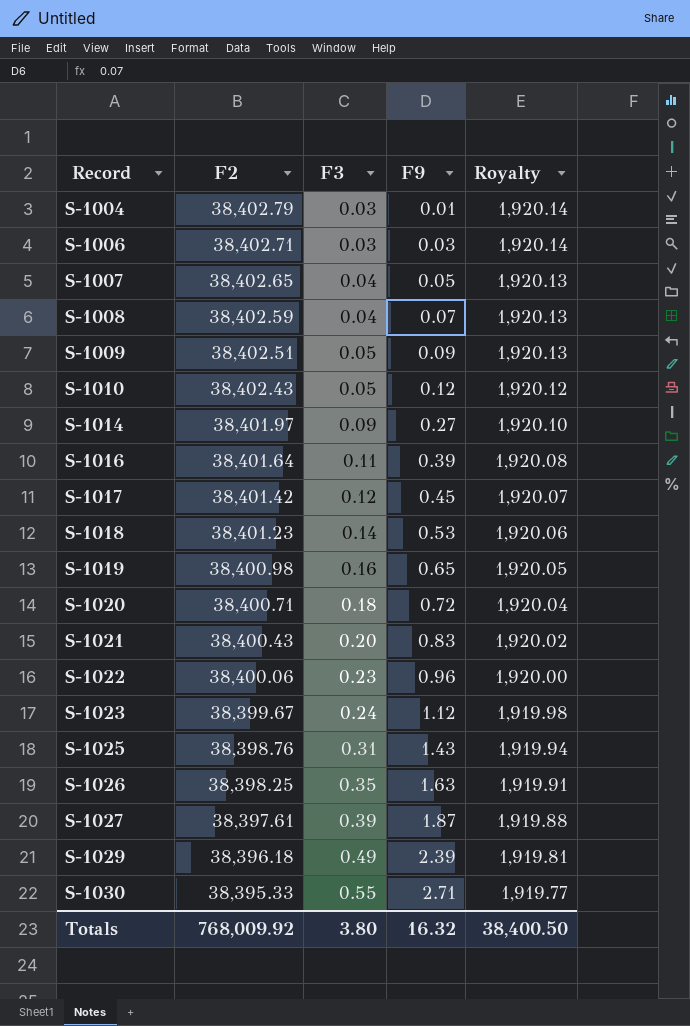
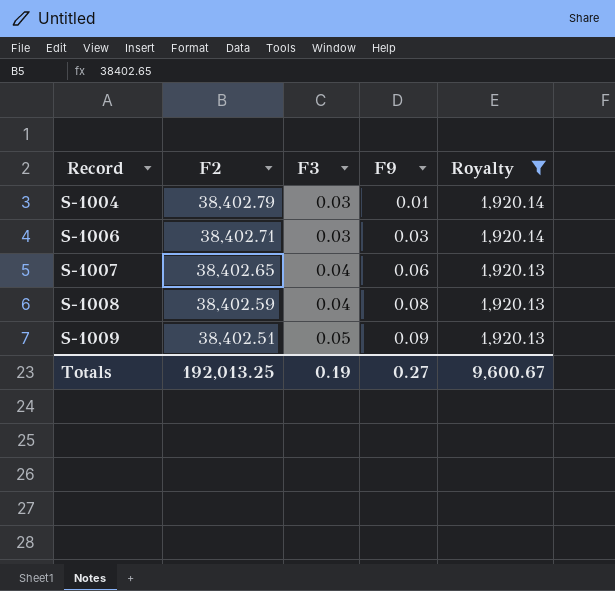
filter: none -> Royalty >= 1,920.13
S-1007 | F9: 0.05 -> 0.06
S-1008 | F9: 0.07 -> 0.08
Totals | F2: 768,009.92 -> 192,013.25
Totals | F3: 3.80 -> 0.19
Totals | F9: 16.32 -> 0.27
Totals | Royalty: 38,400.50 -> 9,600.67

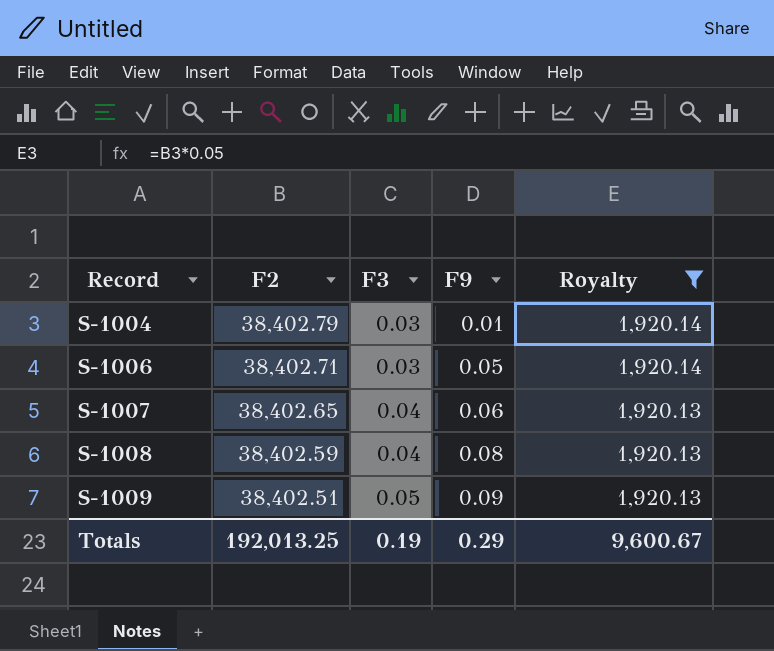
S-1006 | F9: 0.03 -> 0.05
Totals | F9: 0.27 -> 0.29

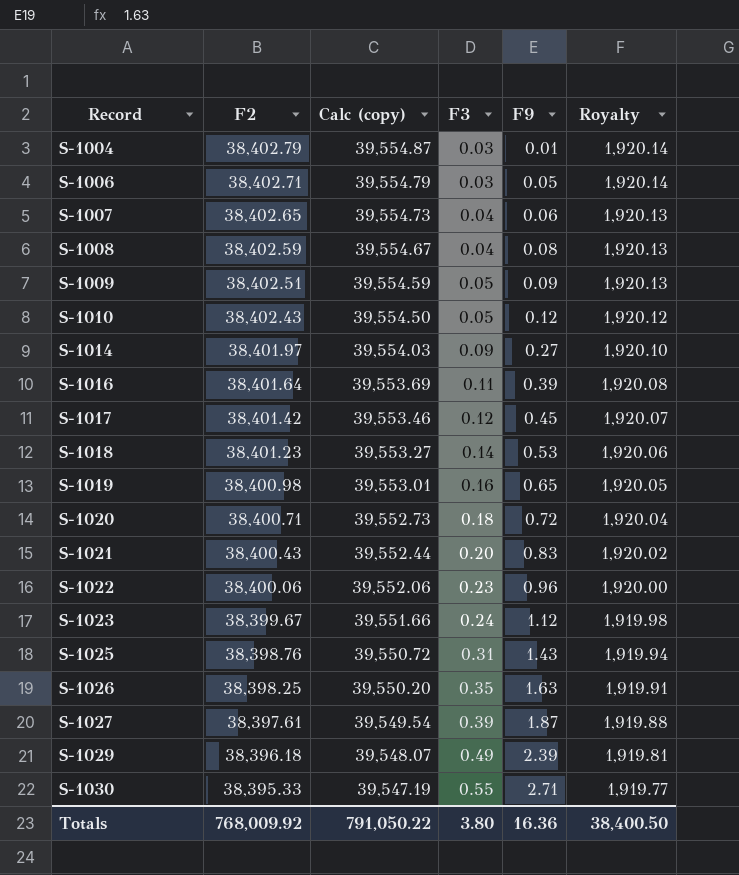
filter: Royalty >= 1,920.13 -> none
column Calc (copy) | formula: none -> [F2] * 1.03
Totals | F2: 192,013.25 -> 768,009.92
Totals | F3: 0.19 -> 3.80
Totals | F9: 0.29 -> 16.36
Totals | Royalty: 9,600.67 -> 38,400.50

